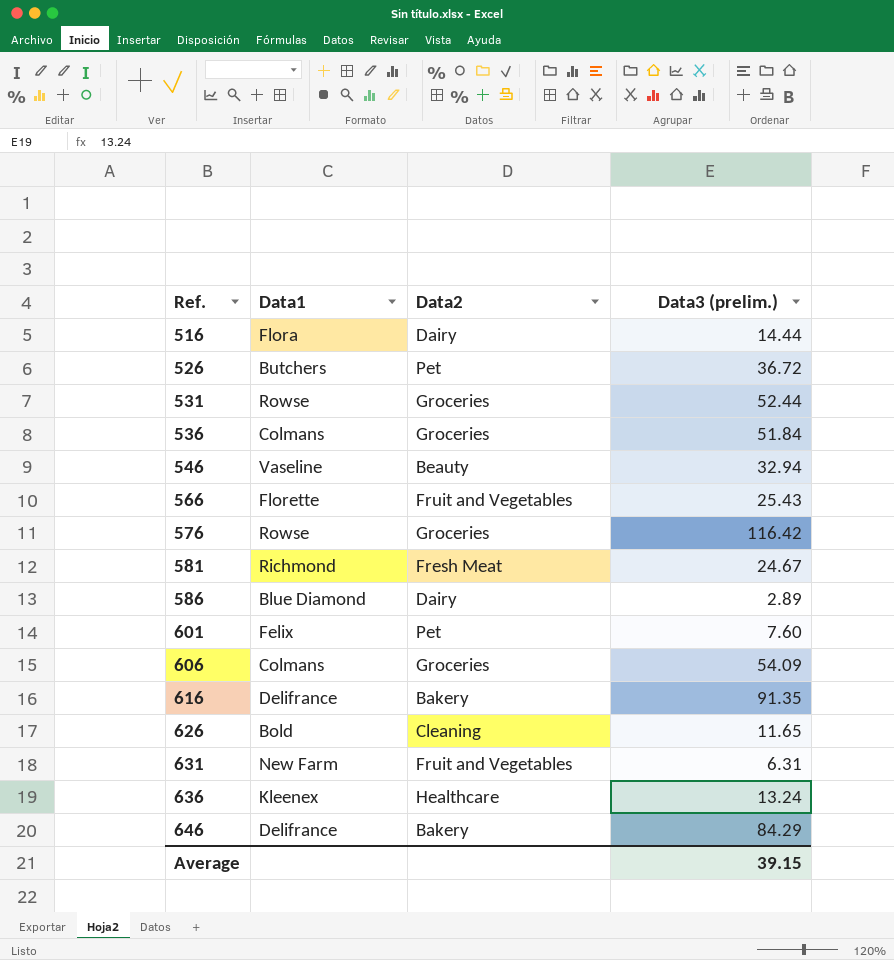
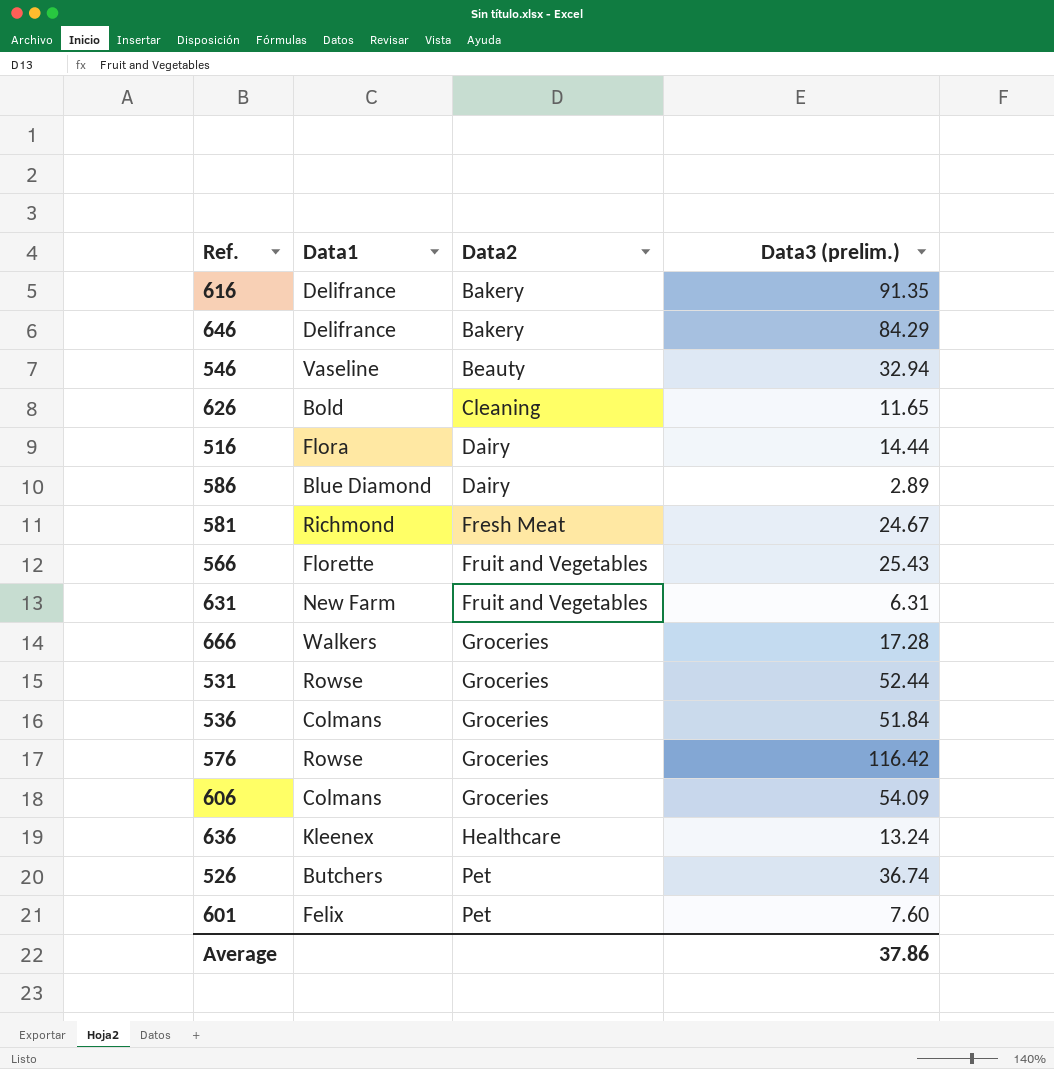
row order: Ref. ascending -> Data2 ascending
row 666: none -> Walkers | Groceries | 17.28
526 | Data3 (prelim.): 36.72 -> 36.74
Average | Data3 (prelim.): 39.15 -> 37.86

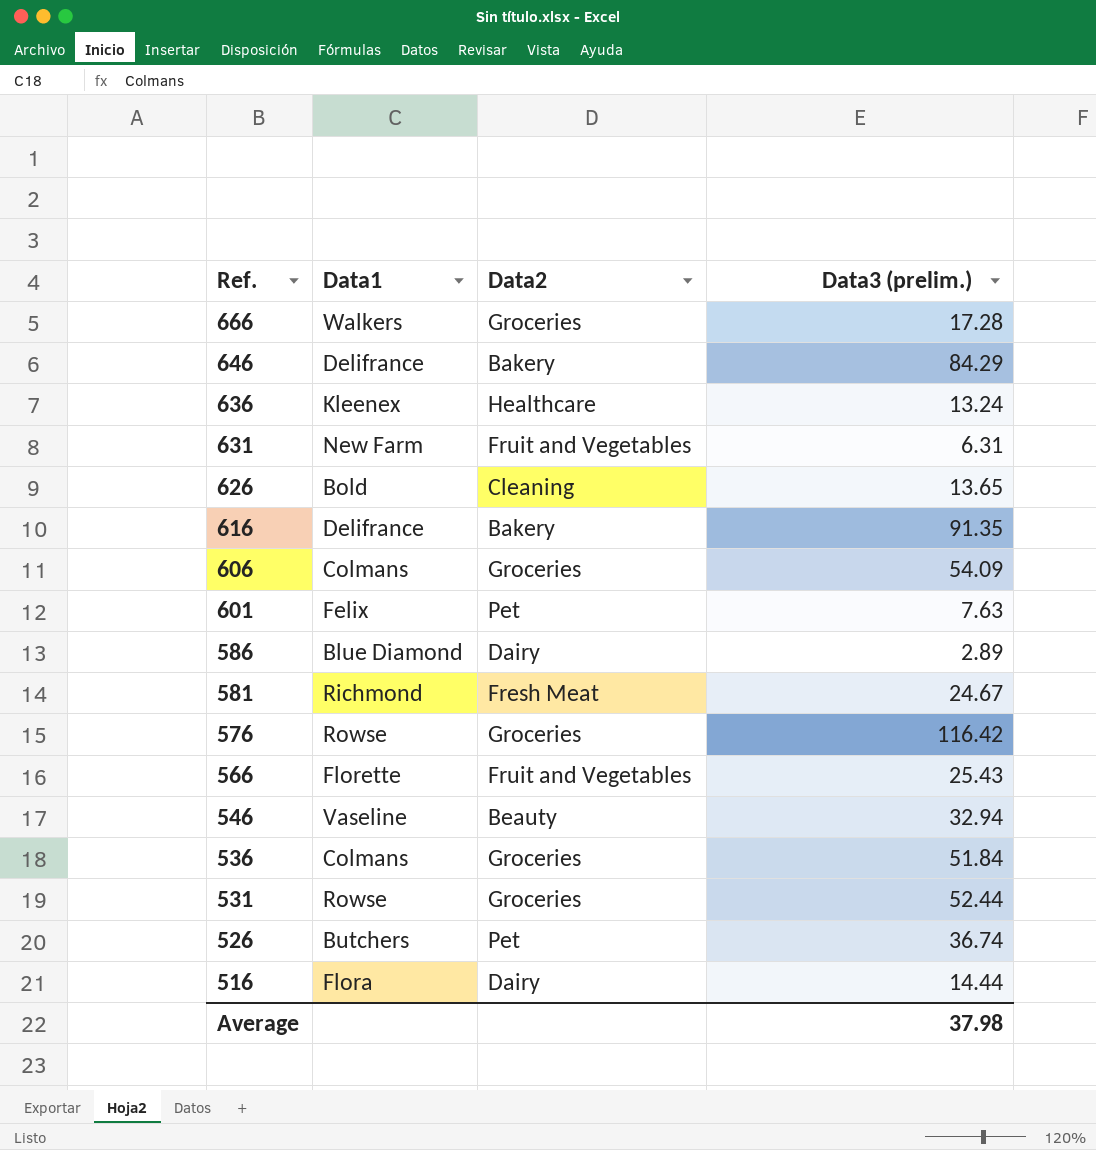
row order: Data2 ascending -> Ref. descending
626 | Data3 (prelim.): 11.65 -> 13.65
601 | Data3 (prelim.): 7.60 -> 7.63
Average | Data3 (prelim.): 37.86 -> 37.98

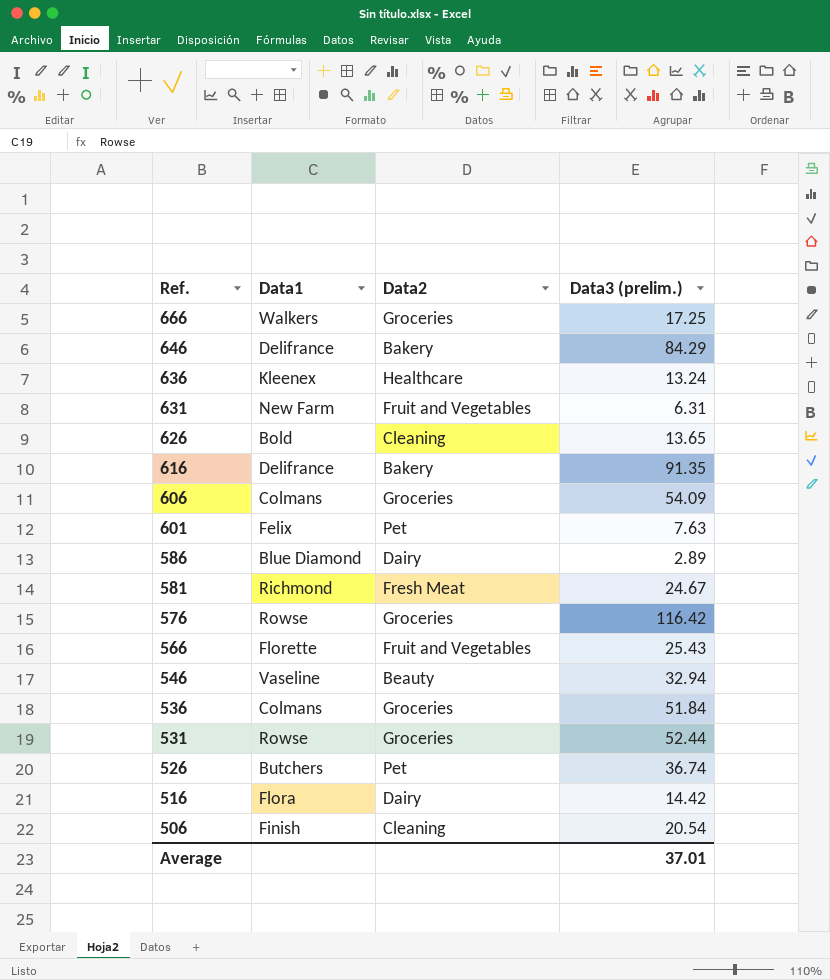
666 | Data3 (prelim.): 17.28 -> 17.25
516 | Data3 (prelim.): 14.44 -> 14.42
row 506: none -> Finish | Cleaning | 20.54
Average | Data3 (prelim.): 37.98 -> 37.01

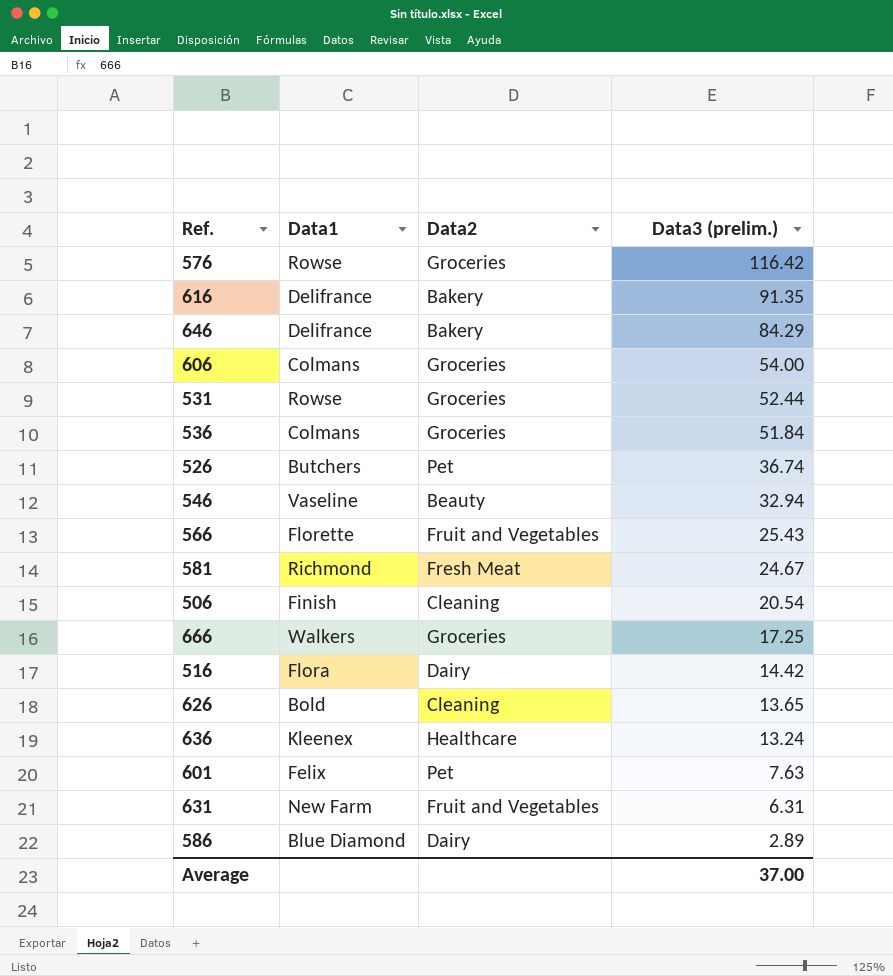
row order: Ref. descending -> Data3 (prelim.) descending
606 | Data3 (prelim.): 54.09 -> 54.00
Average | Data3 (prelim.): 37.01 -> 37.00

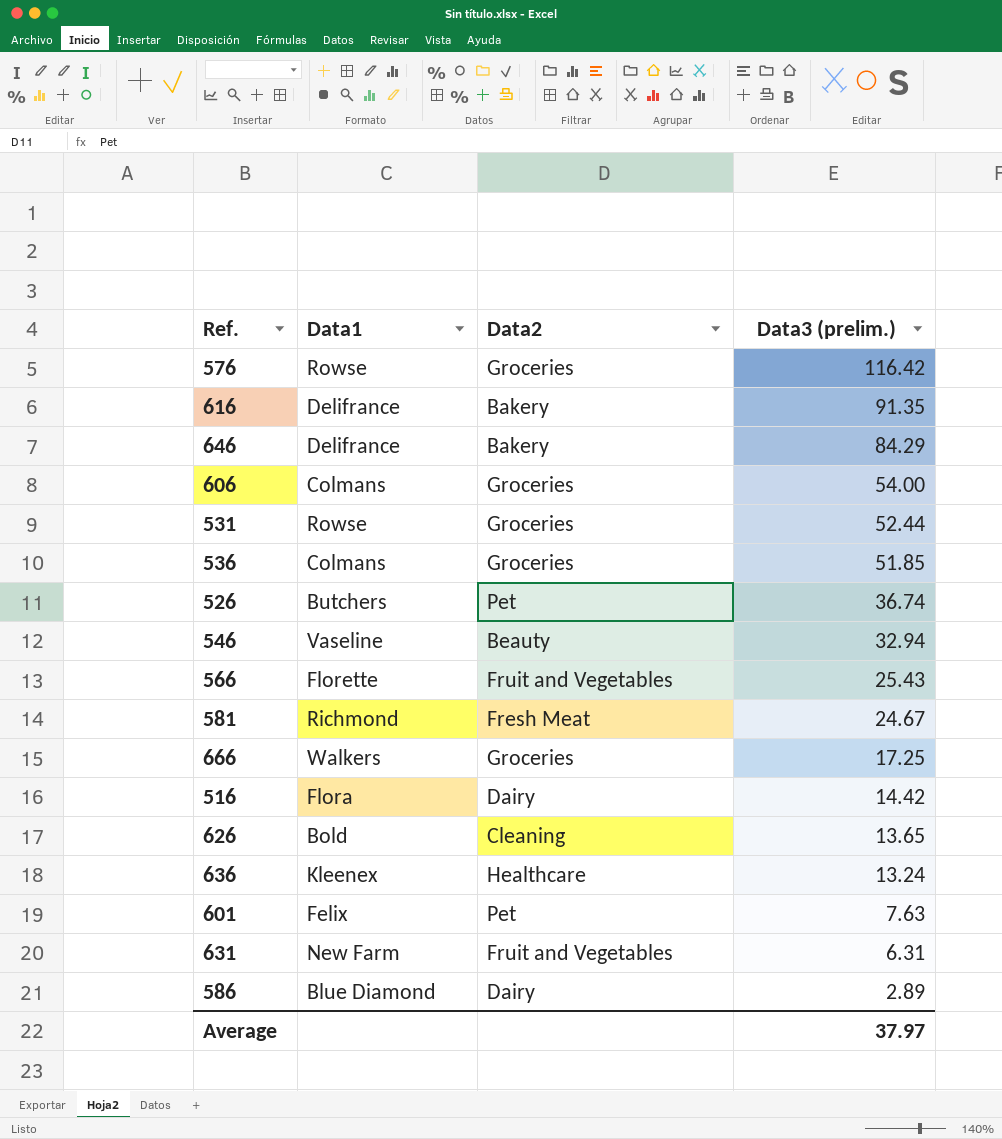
row 506: Finish | Cleaning | 20.54 -> none
536 | Data3 (prelim.): 51.84 -> 51.85
Average | Data3 (prelim.): 37.00 -> 37.97

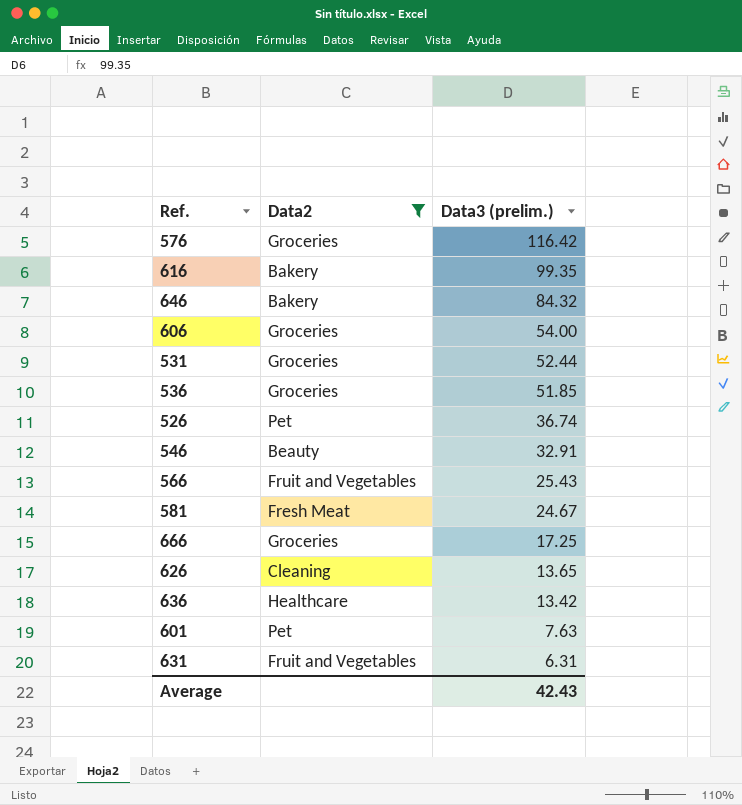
filter: none -> Data2 != Dairy
column Data1 | position: 2 -> none
616 | Data3 (prelim.): 91.35 -> 99.35
646 | Data3 (prelim.): 84.29 -> 84.32
546 | Data3 (prelim.): 32.94 -> 32.91
636 | Data3 (prelim.): 13.24 -> 13.42
Average | Data3 (prelim.): 37.97 -> 42.43

